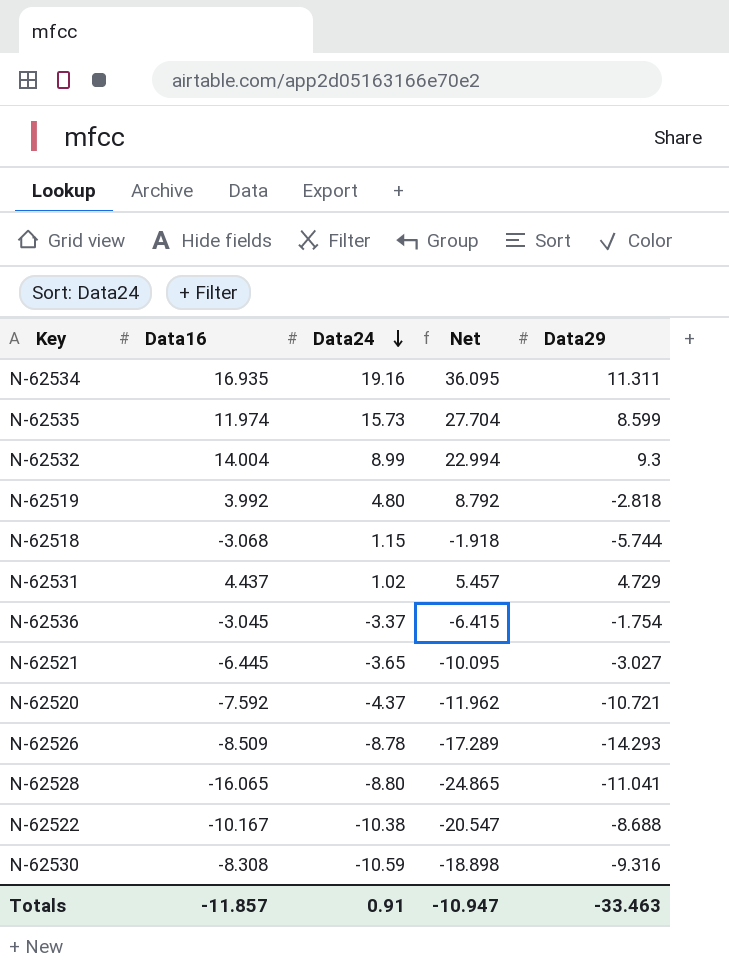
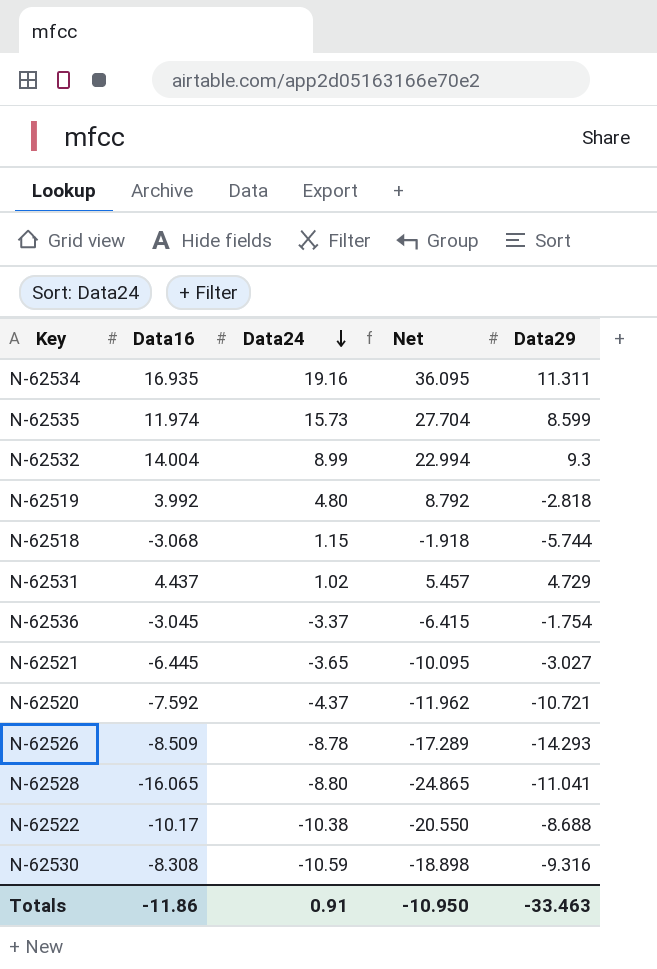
N-62522 | Data16: -10.167 -> -10.17
N-62522 | Net: -20.547 -> -20.550
Totals | Data16: -11.857 -> -11.86
Totals | Net: -10.947 -> -10.950

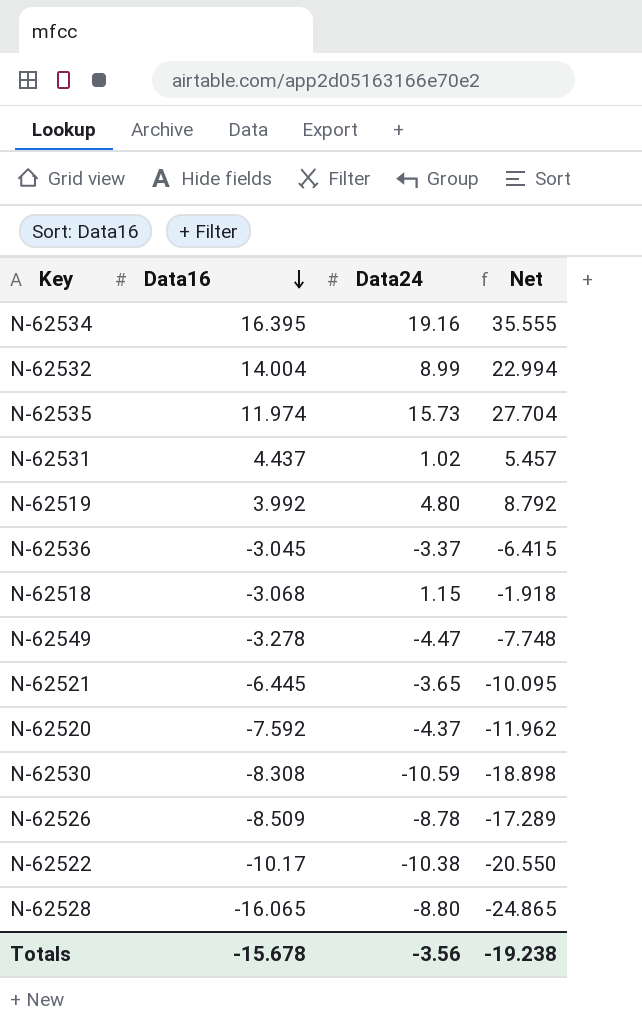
row order: Data24 descending -> Data16 descending
column Data29 | position: 5 -> none
N-62534 | Data16: 16.935 -> 16.395
N-62534 | Net: 36.095 -> 35.555
row N-62549: none -> -3.278 | -4.47 | -7.748
Totals | Data16: -11.86 -> -15.678
Totals | Data24: 0.91 -> -3.56
Totals | Net: -10.950 -> -19.238

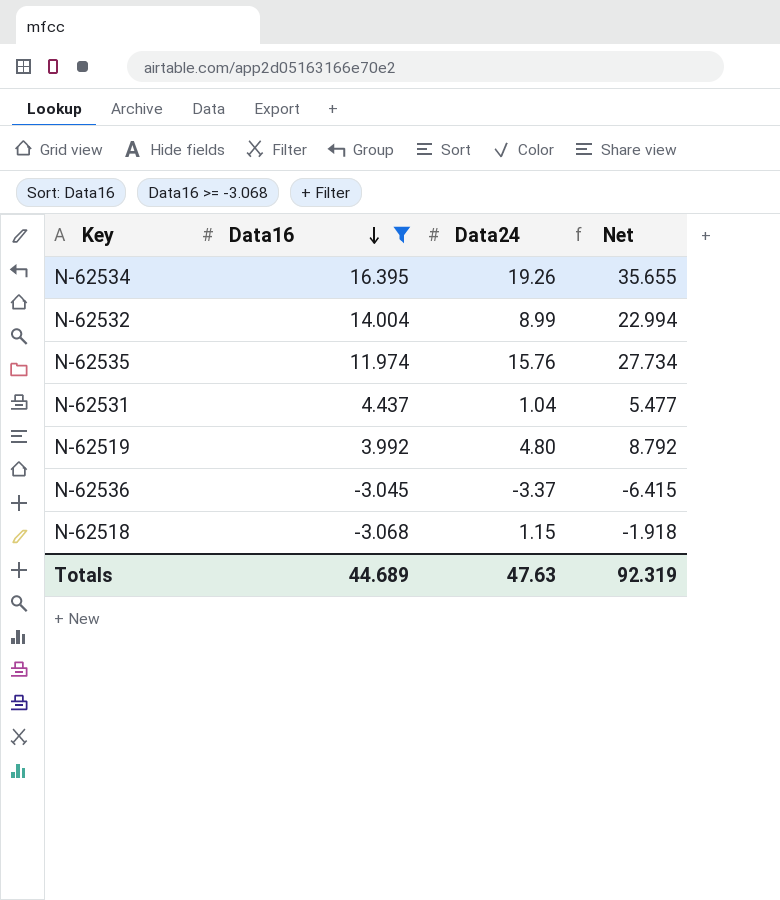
filter: none -> Data16 >= -3.068
N-62534 | Data24: 19.16 -> 19.26
N-62534 | Net: 35.555 -> 35.655
N-62535 | Data24: 15.73 -> 15.76
N-62535 | Net: 27.704 -> 27.734
N-62531 | Data24: 1.02 -> 1.04
N-62531 | Net: 5.457 -> 5.477
Totals | Data16: -15.678 -> 44.689
Totals | Data24: -3.56 -> 47.63
Totals | Net: -19.238 -> 92.319

